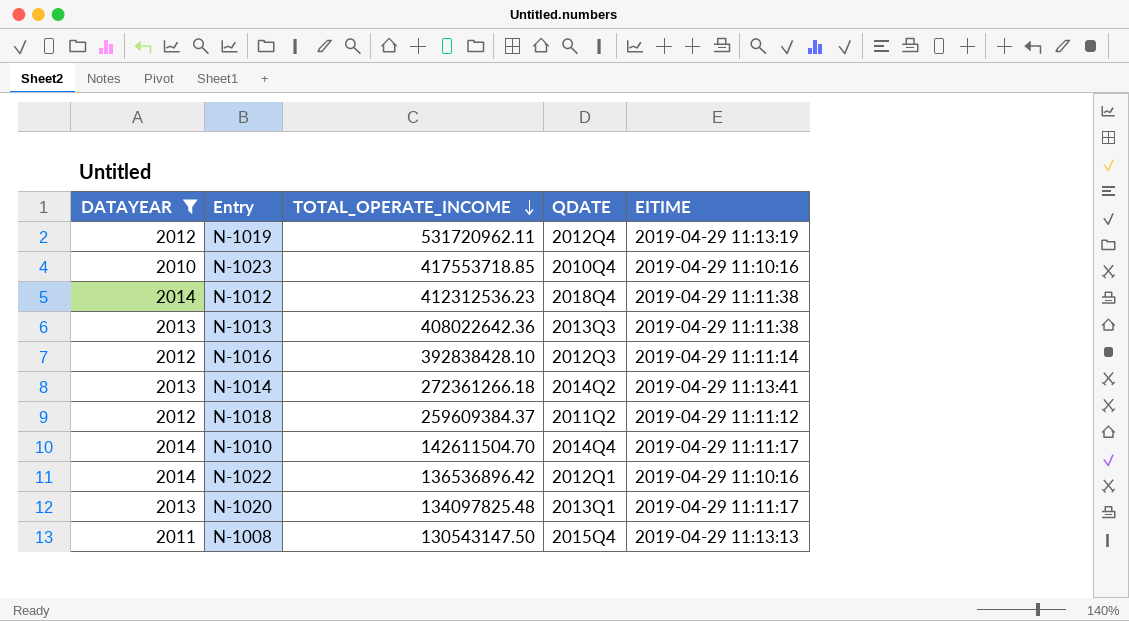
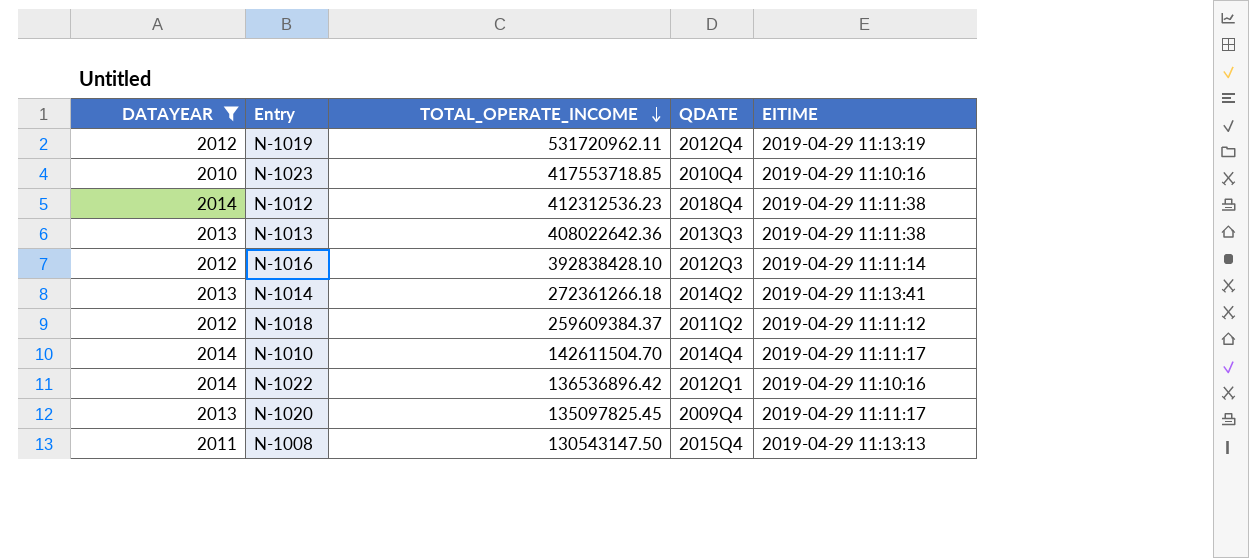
N-1020 | TOTAL_OPERATE_INCOME: 134097825.48 -> 135097825.45
N-1020 | QDATE: 2013Q1 -> 2009Q4

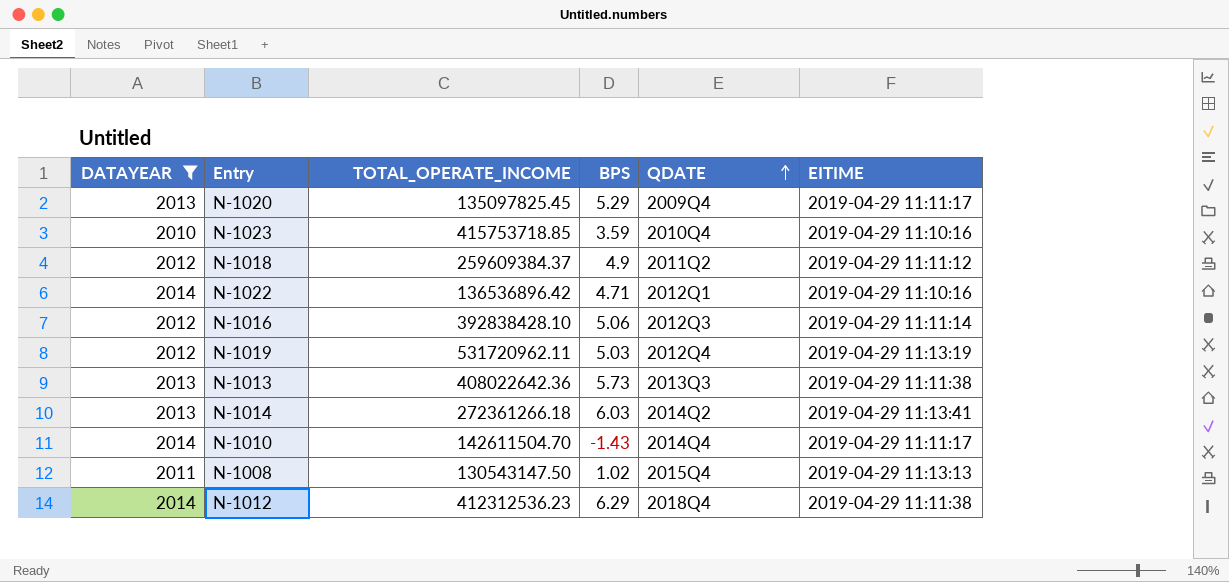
row order: TOTAL_OPERATE_INCOME descending -> QDATE ascending
column BPS | position: none -> 4
N-1023 | TOTAL_OPERATE_INCOME: 417553718.85 -> 415753718.85

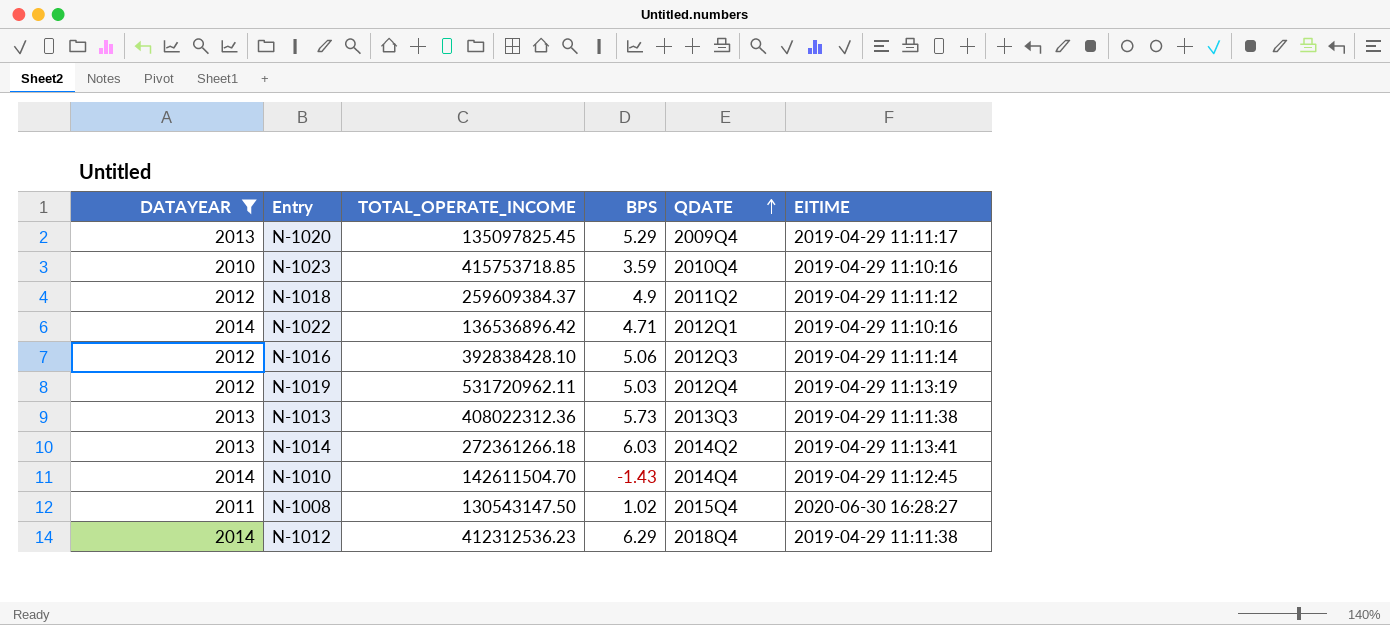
N-1013 | TOTAL_OPERATE_INCOME: 408022642.36 -> 408022312.36
N-1010 | EITIME: 2019-04-29 11:11:17 -> 2019-04-29 11:12:45
N-1008 | EITIME: 2019-04-29 11:13:13 -> 2020-06-30 16:28:27

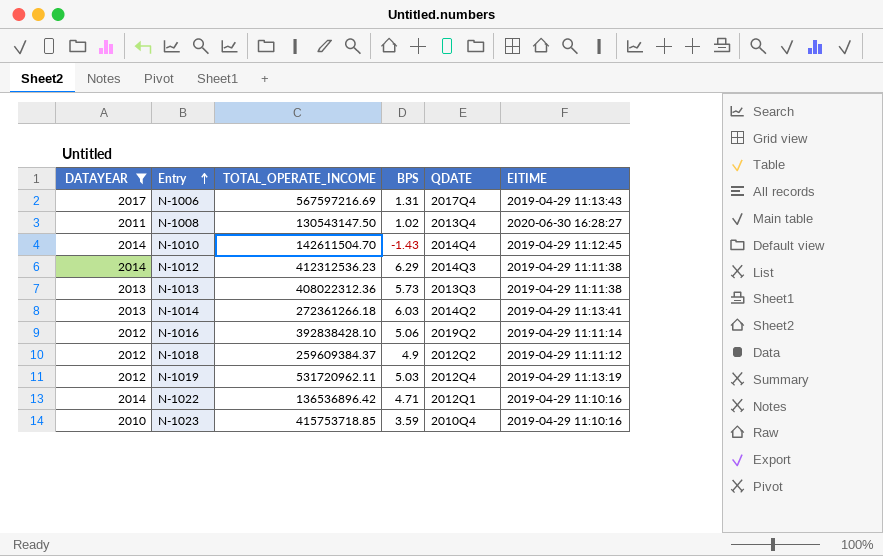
row order: QDATE ascending -> Entry ascending
row N-1020: 2013 | 135097825.45 | 5.29 | 2009Q4 | 2019-04-29 11:11:17 -> none
row N-1006: none -> 2017 | 567597216.69 | 1.31 | 2017Q4 | 2019-04-29 11:13:43
N-1008 | QDATE: 2015Q4 -> 2013Q4
N-1012 | QDATE: 2018Q4 -> 2014Q3
N-1016 | QDATE: 2012Q3 -> 2019Q2
N-1018 | QDATE: 2011Q2 -> 2012Q2

